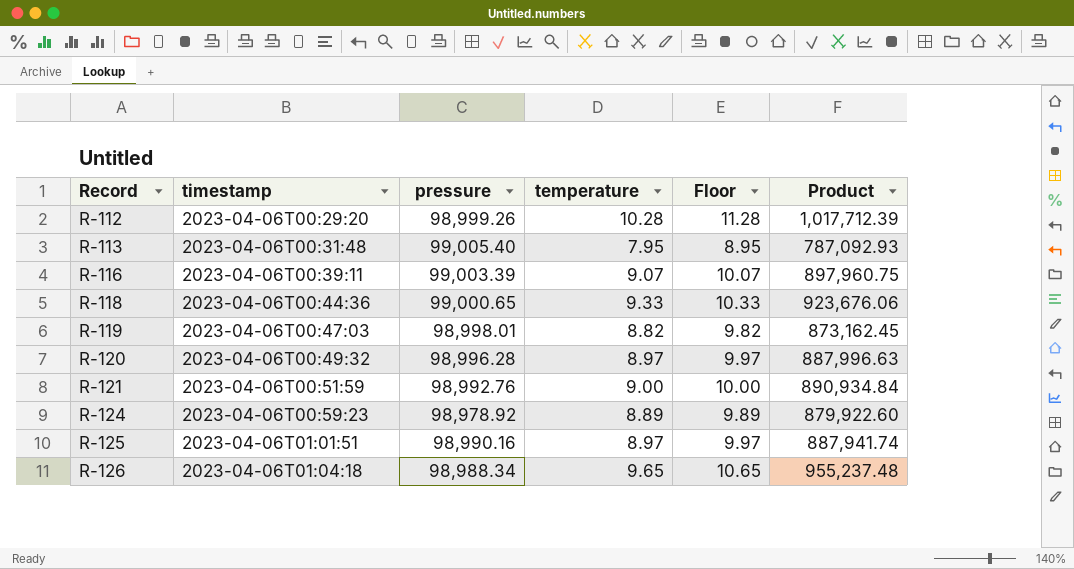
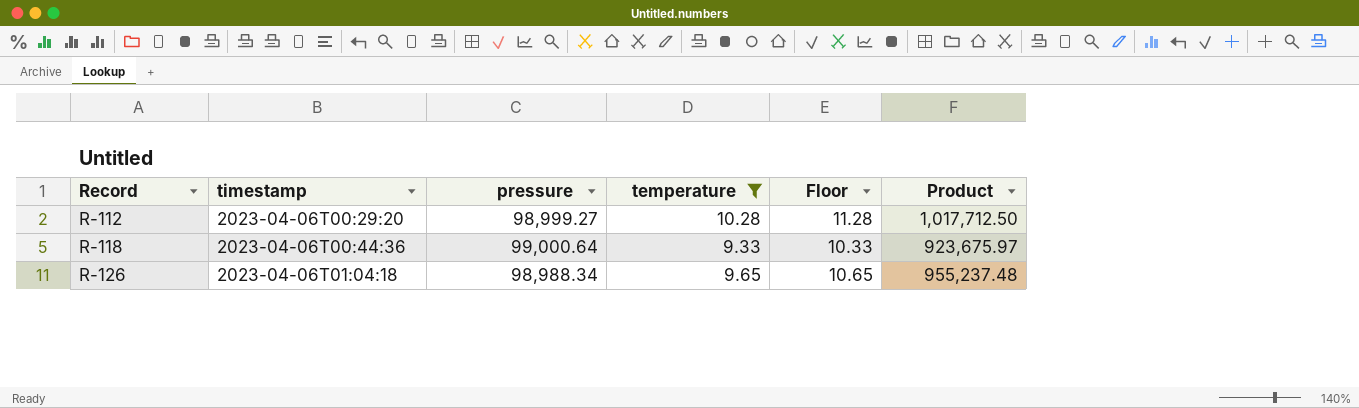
filter: none -> temperature >= 9.33
R-112 | pressure: 98,999.26 -> 98,999.27
R-112 | Product: 1,017,712.39 -> 1,017,712.50
R-118 | pressure: 99,000.65 -> 99,000.64
R-118 | Product: 923,676.06 -> 923,675.97

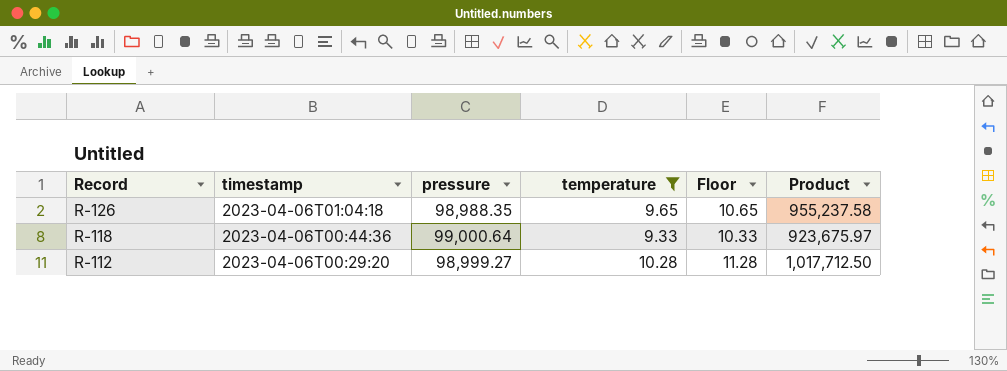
row order: Record ascending -> Record descending
R-126 | pressure: 98,988.34 -> 98,988.35
R-126 | Product: 955,237.48 -> 955,237.58

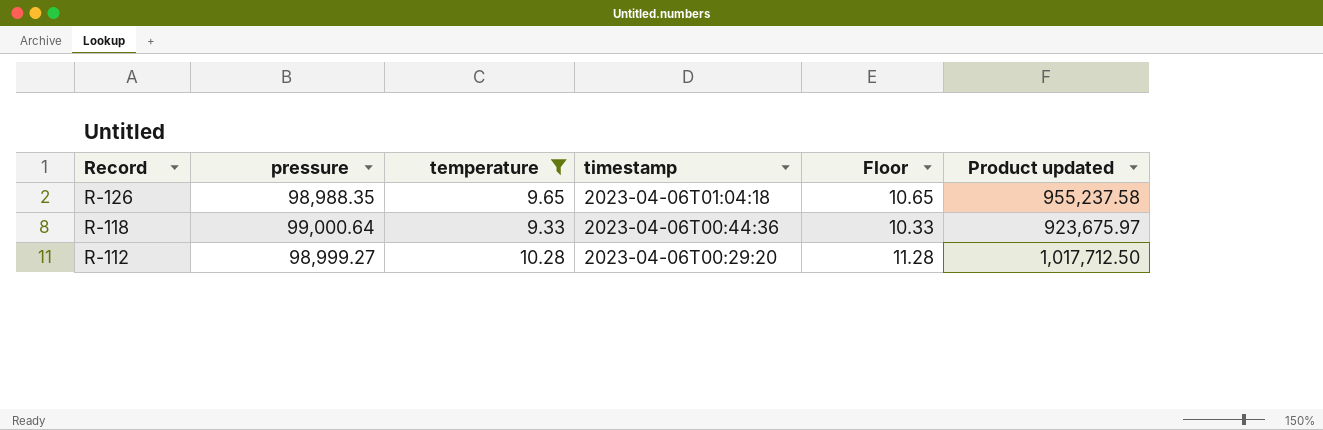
column timestamp | position: 2 -> 4
column name: Product -> Product updated

